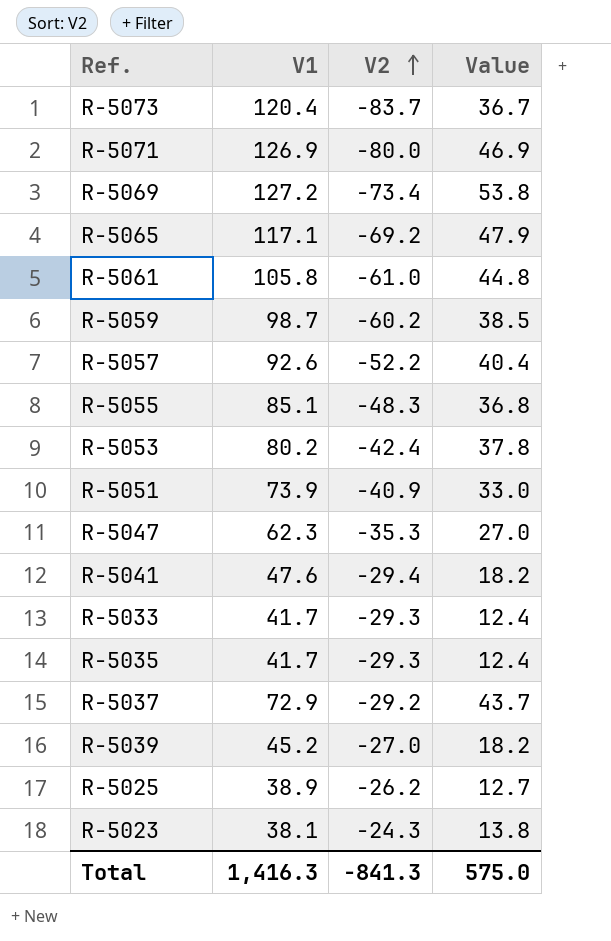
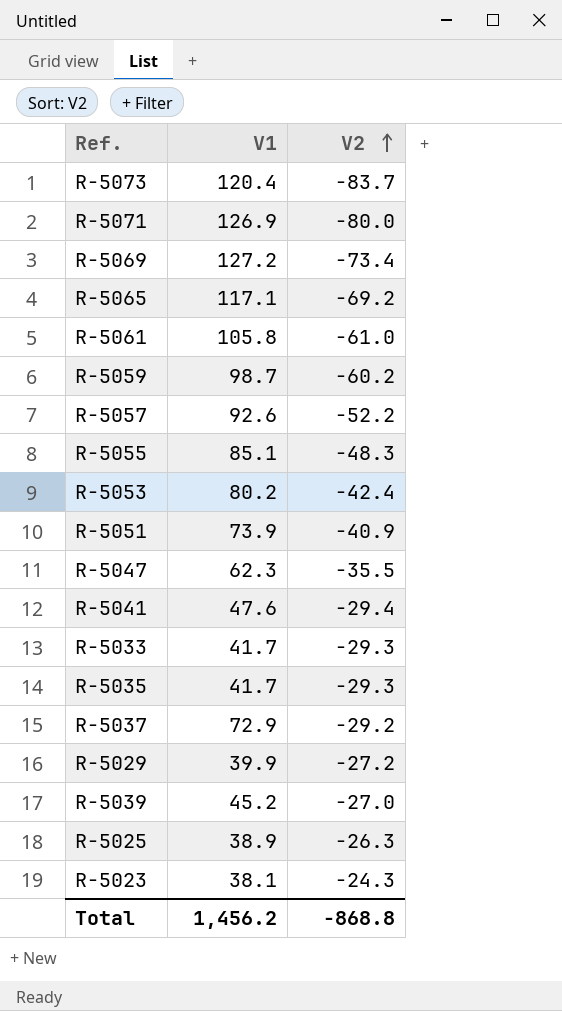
column Value | formula: [V1] + [V2] -> none
R-5047 | V2: -35.3 -> -35.5
row R-5029: none -> 39.9 | -27.2
R-5025 | V2: -26.2 -> -26.3
Total | V1: 1,416.3 -> 1,456.2
Total | V2: -841.3 -> -868.8

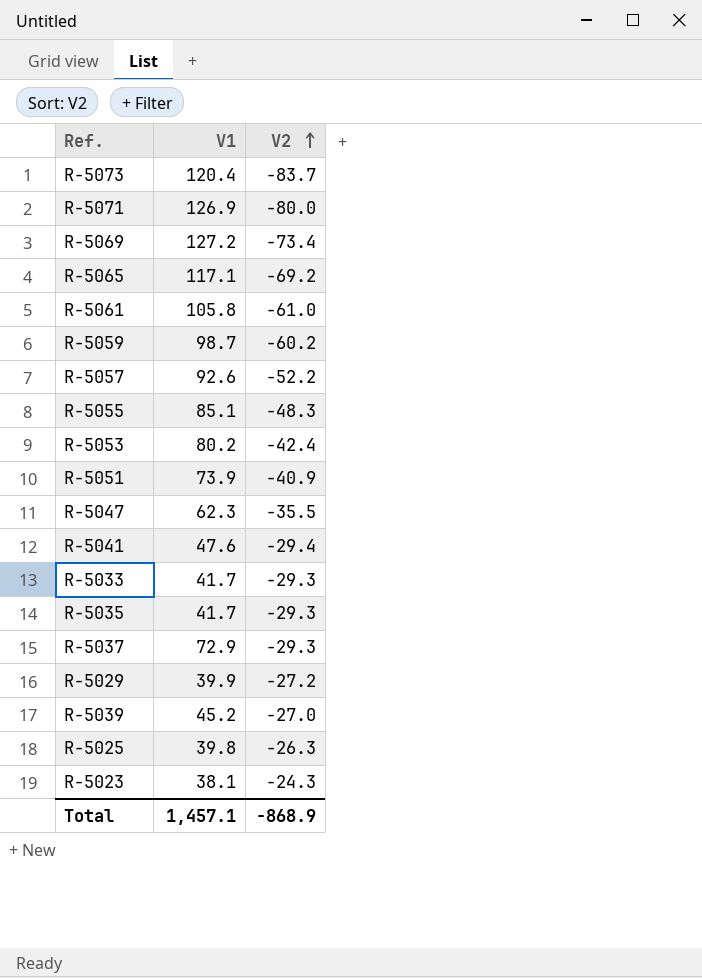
R-5037 | V2: -29.2 -> -29.3
R-5025 | V1: 38.9 -> 39.8
Total | V1: 1,456.2 -> 1,457.1
Total | V2: -868.8 -> -868.9

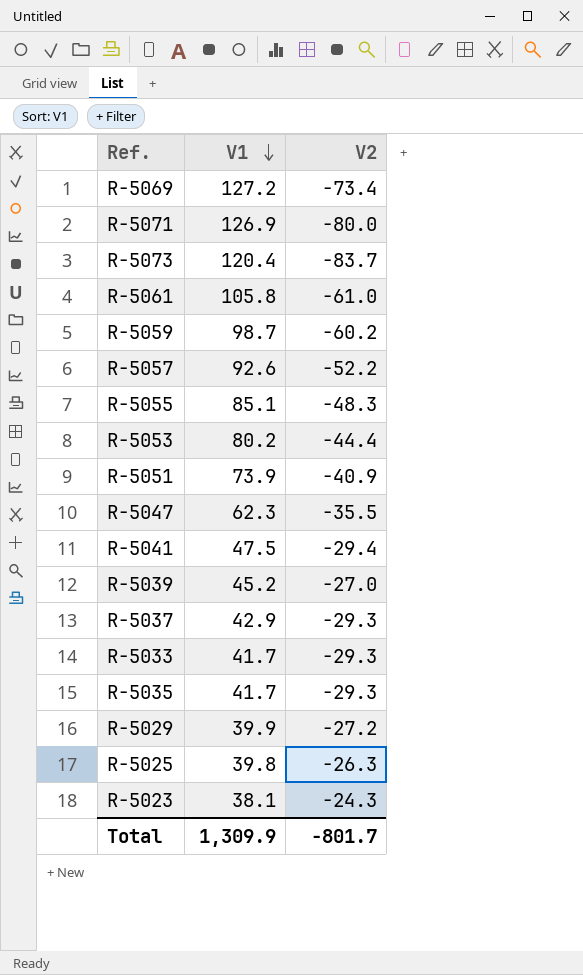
row order: V2 ascending -> V1 descending
row R-5065: 117.1 | -69.2 -> none
R-5053 | V2: -42.4 -> -44.4
R-5041 | V1: 47.6 -> 47.5
R-5037 | V1: 72.9 -> 42.9
Total | V1: 1,457.1 -> 1,309.9
Total | V2: -868.9 -> -801.7

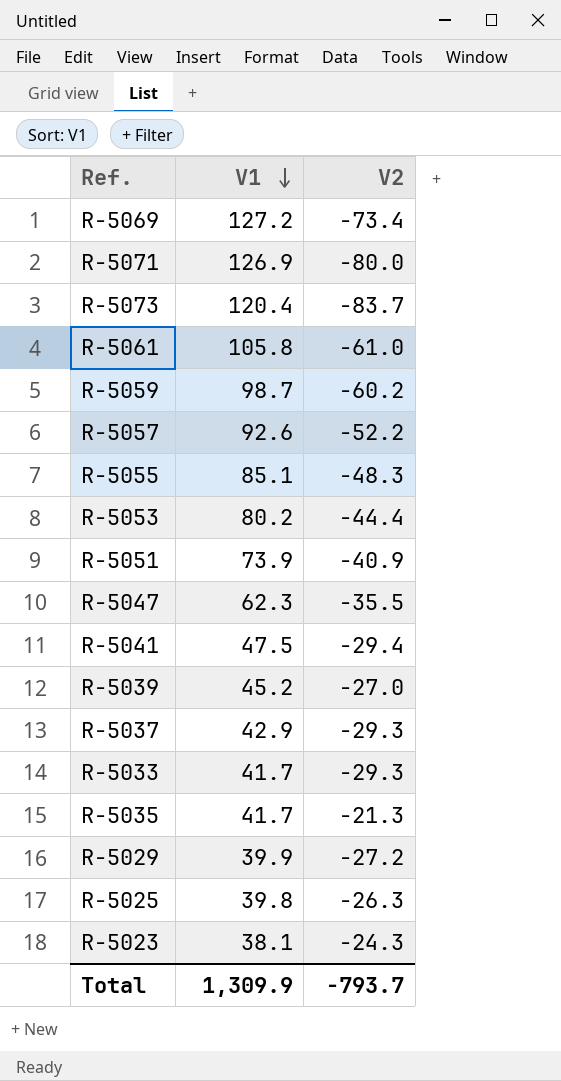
R-5035 | V2: -29.3 -> -21.3
Total | V2: -801.7 -> -793.7

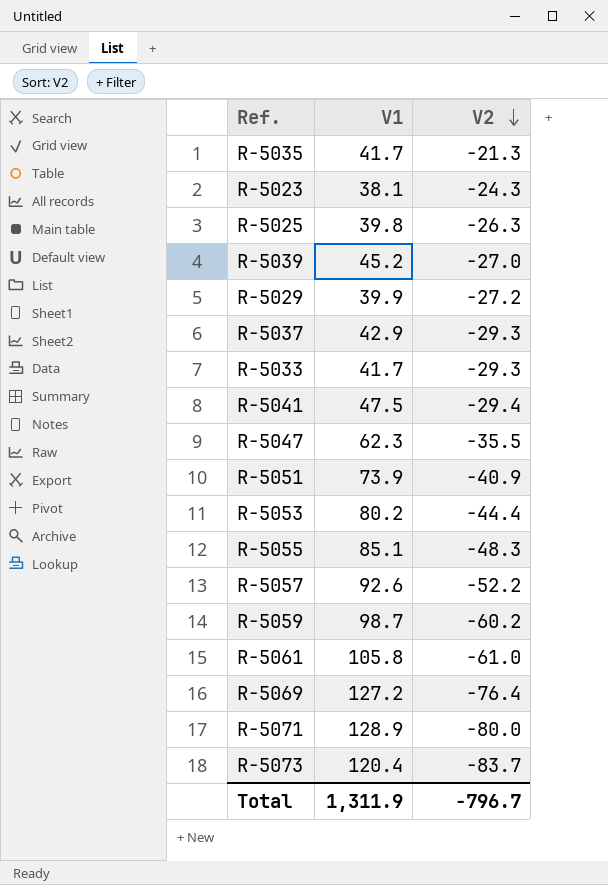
row order: V1 descending -> V2 descending
R-5069 | V2: -73.4 -> -76.4
R-5071 | V1: 126.9 -> 128.9
Total | V1: 1,309.9 -> 1,311.9
Total | V2: -793.7 -> -796.7

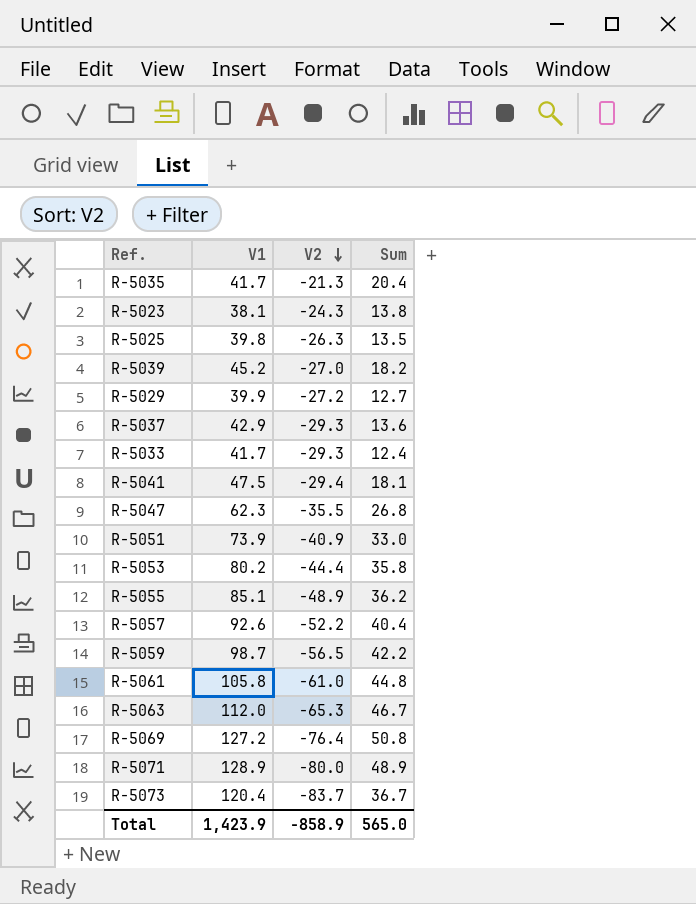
column Sum | formula: none -> [V1] + [V2]
R-5055 | V2: -48.3 -> -48.9
R-5059 | V2: -60.2 -> -56.5
row R-5063: none -> 112.0 | -65.3 | 46.7
Total | V1: 1,311.9 -> 1,423.9
Total | V2: -796.7 -> -858.9

